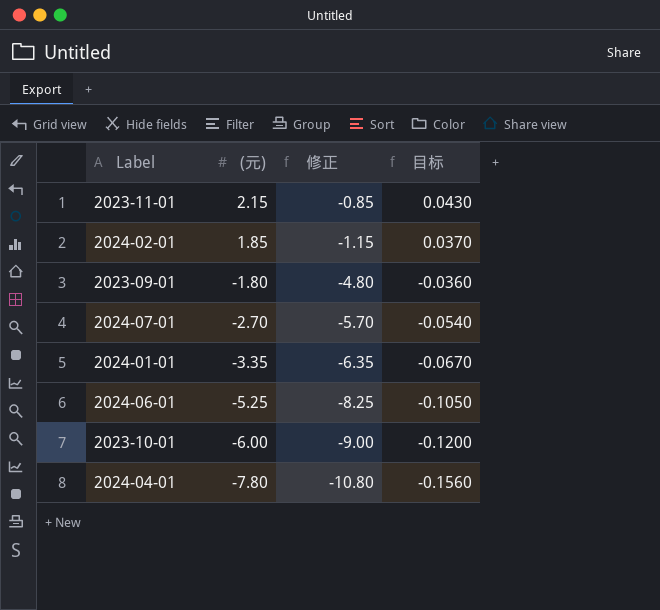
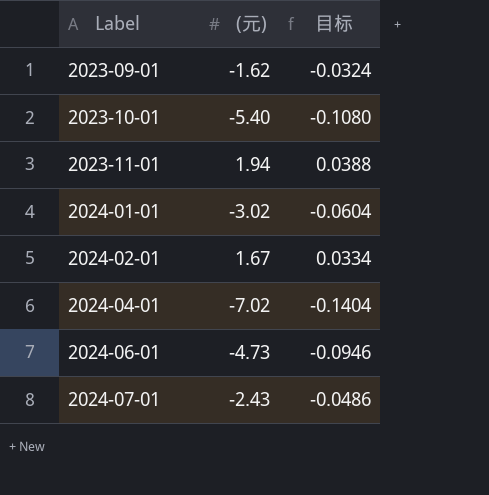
row order: (元) descending -> Label ascending
column 修正 | formula: [(元)] - 3 -> none
2023-09-01 | (元): -1.80 -> -1.62
2023-09-01 | 目标: -0.0360 -> -0.0324
2023-10-01 | (元): -6.00 -> -5.40
2023-10-01 | 目标: -0.1200 -> -0.1080
2023-11-01 | (元): 2.15 -> 1.94
2023-11-01 | 目标: 0.0430 -> 0.0388
2024-01-01 | (元): -3.35 -> -3.02
2024-01-01 | 目标: -0.0670 -> -0.0604
2024-02-01 | (元): 1.85 -> 1.67
2024-02-01 | 目标: 0.0370 -> 0.0334
2024-04-01 | (元): -7.80 -> -7.02
2024-04-01 | 目标: -0.1560 -> -0.1404
2024-06-01 | (元): -5.25 -> -4.73
2024-06-01 | 目标: -0.1050 -> -0.0946
2024-07-01 | (元): -2.70 -> -2.43
2024-07-01 | 目标: -0.0540 -> -0.0486

